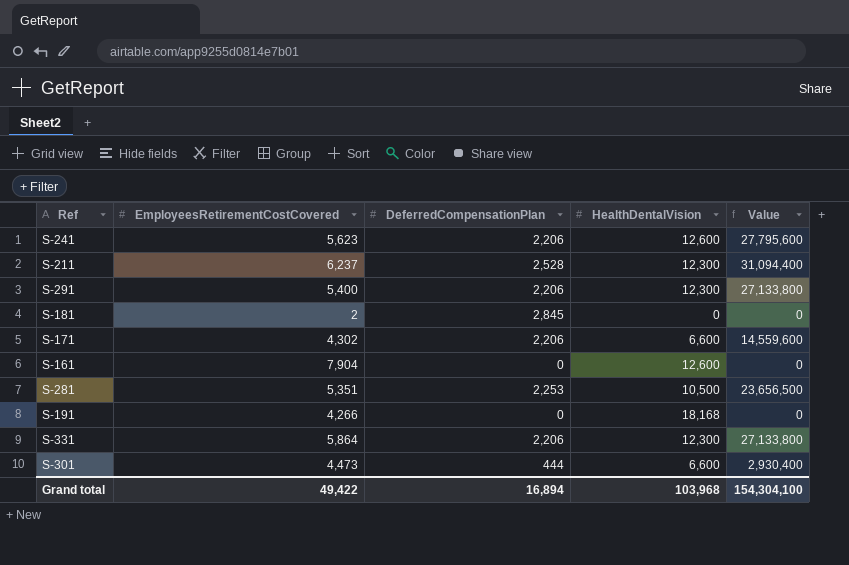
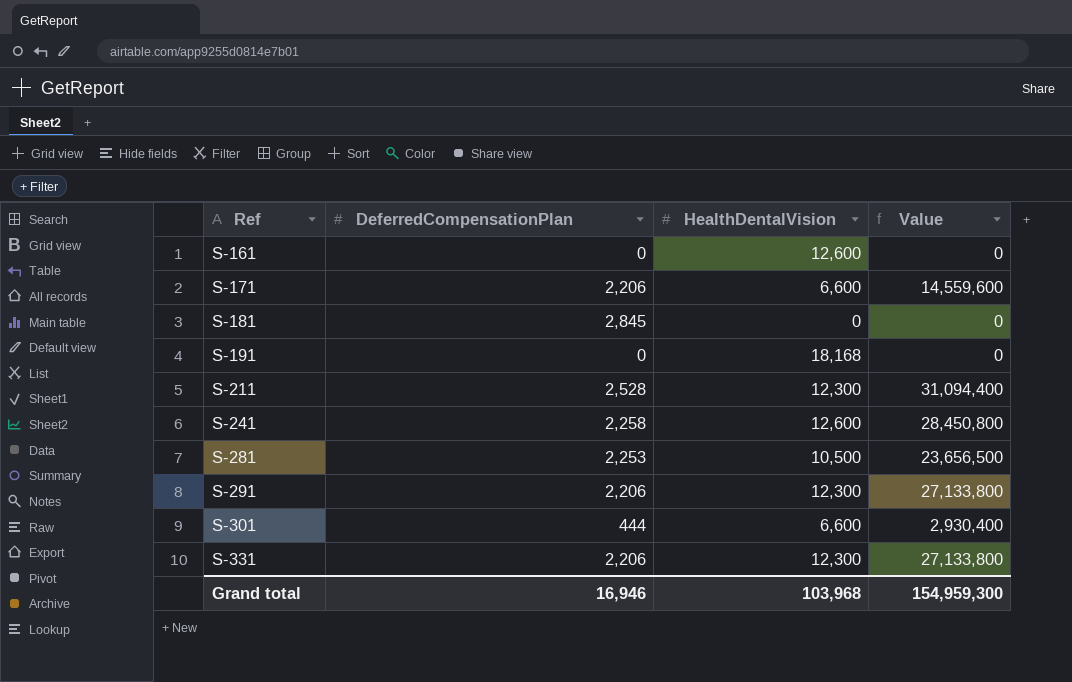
row order: none -> Ref ascending
column EmployeesRetirementCostCovered | position: 2 -> none
S-241 | DeferredCompensationPlan: 2,206 -> 2,258
S-241 | Value: 27,795,600 -> 28,450,800
Grand total | DeferredCompensationPlan: 16,894 -> 16,946
Grand total | Value: 154,304,100 -> 154,959,300

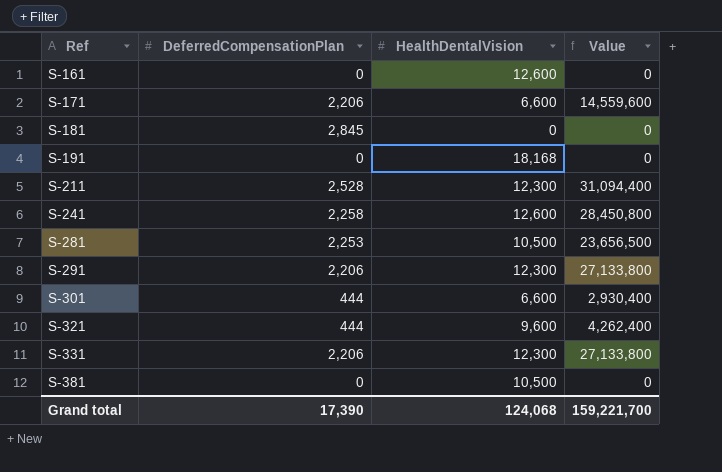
row S-321: none -> 444 | 9,600 | 4,262,400
row S-381: none -> 0 | 10,500 | 0
Grand total | DeferredCompensationPlan: 16,946 -> 17,390
Grand total | HealthDentalVision: 103,968 -> 124,068
Grand total | Value: 154,959,300 -> 159,221,700

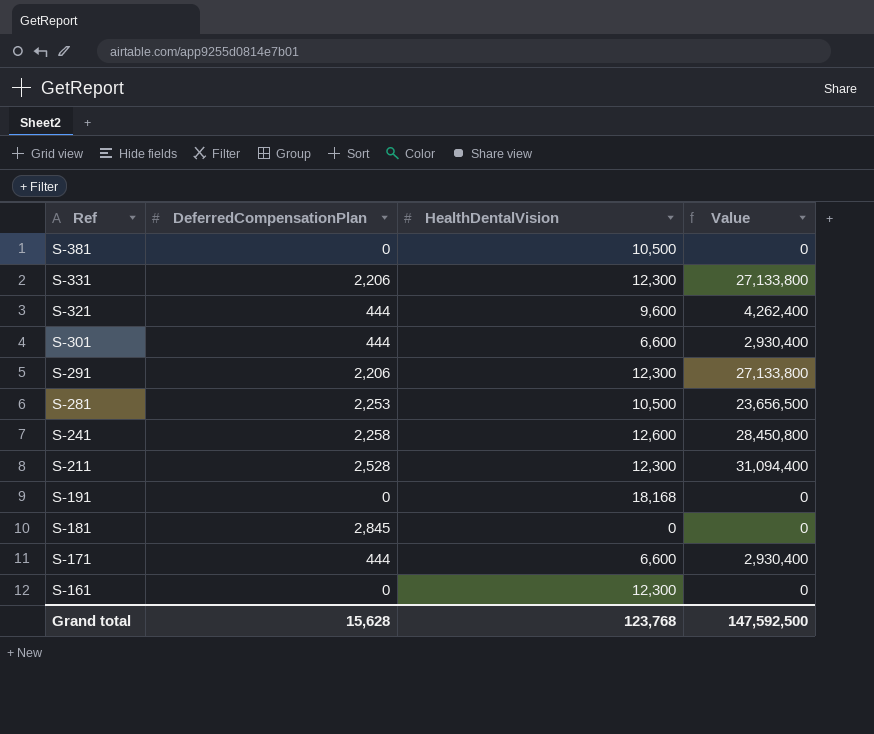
row order: Ref ascending -> Ref descending
S-171 | DeferredCompensationPlan: 2,206 -> 444
S-171 | Value: 14,559,600 -> 2,930,400
S-161 | HealthDentalVision: 12,600 -> 12,300
Grand total | DeferredCompensationPlan: 17,390 -> 15,628
Grand total | HealthDentalVision: 124,068 -> 123,768
Grand total | Value: 159,221,700 -> 147,592,500

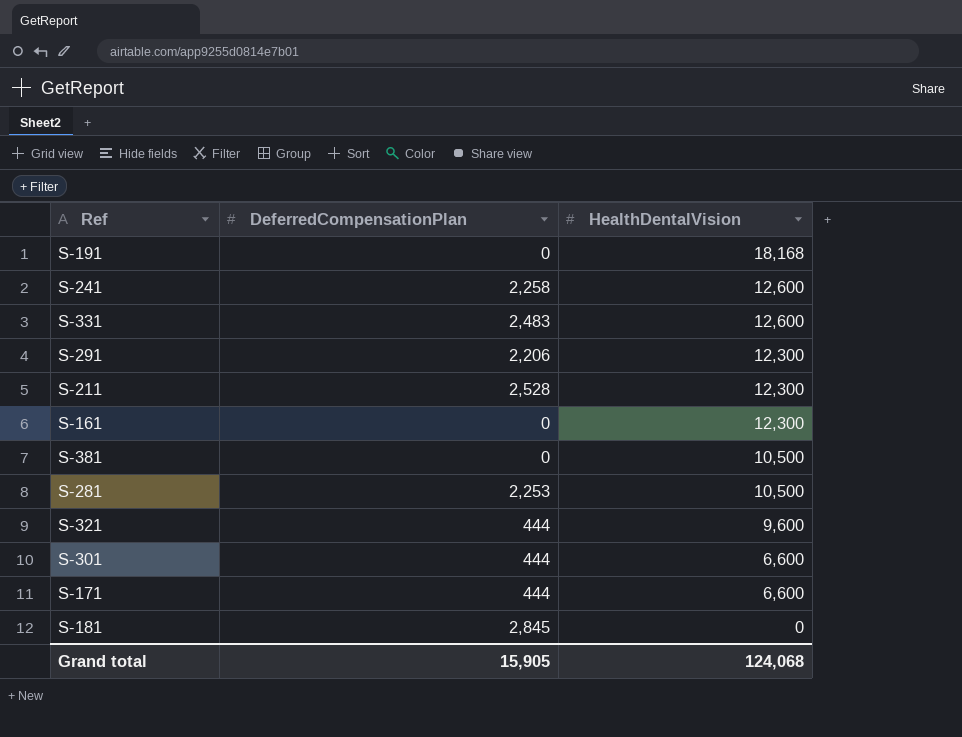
row order: Ref descending -> HealthDentalVision descending
column Value | formula: [DeferredCompensationPlan] * [HealthDentalVision] -> none
S-331 | DeferredCompensationPlan: 2,206 -> 2,483
S-331 | HealthDentalVision: 12,300 -> 12,600
Grand total | DeferredCompensationPlan: 15,628 -> 15,905
Grand total | HealthDentalVision: 123,768 -> 124,068

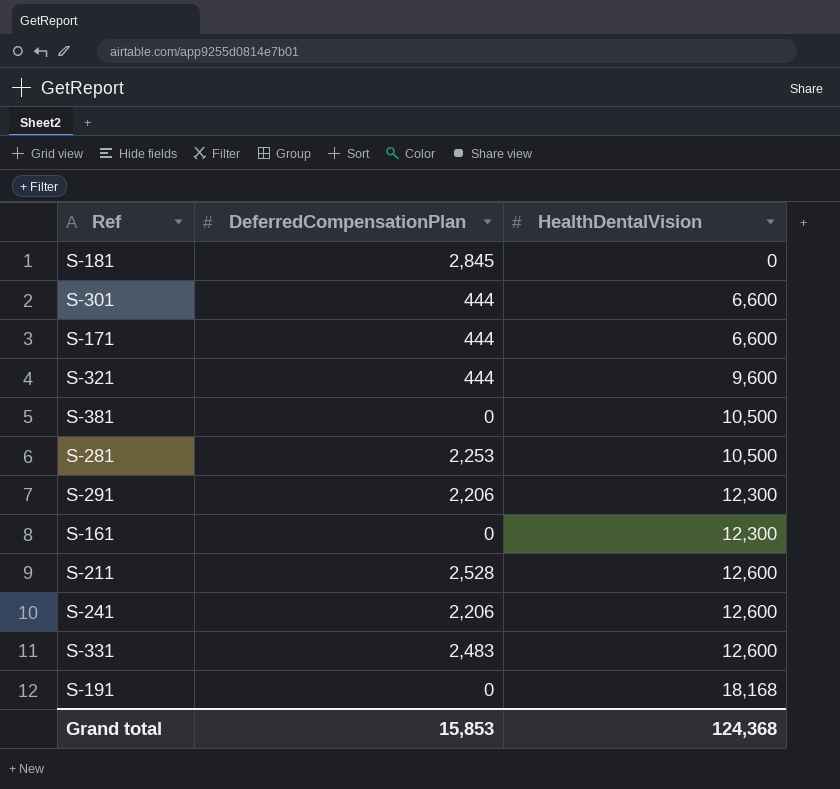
row order: HealthDentalVision descending -> HealthDentalVision ascending
S-211 | HealthDentalVision: 12,300 -> 12,600
S-241 | DeferredCompensationPlan: 2,258 -> 2,206
Grand total | DeferredCompensationPlan: 15,905 -> 15,853
Grand total | HealthDentalVision: 124,068 -> 124,368

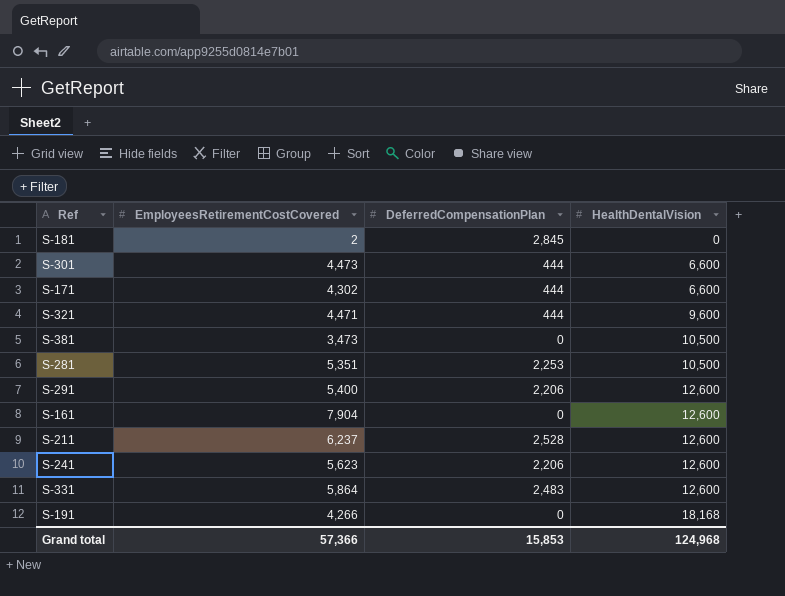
column EmployeesRetirementCostCovered | position: none -> 2
S-291 | HealthDentalVision: 12,300 -> 12,600
S-161 | HealthDentalVision: 12,300 -> 12,600
Grand total | HealthDentalVision: 124,368 -> 124,968

